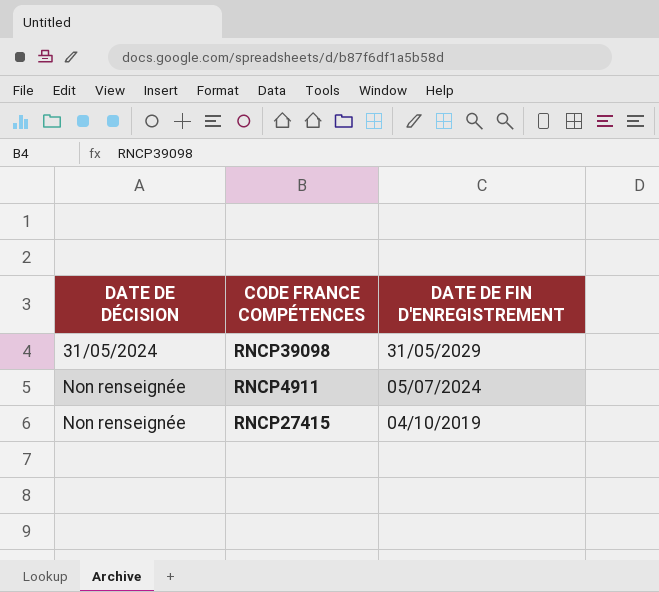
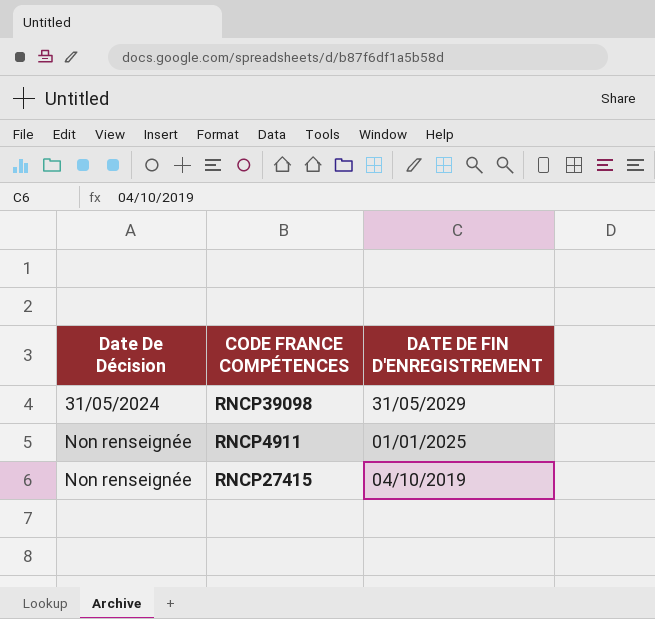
column name: DATE DE DÉCISION -> Date De Décision
RNCP4911 | DATE DE FIN D'ENREGISTREMENT: 05/07/2024 -> 01/01/2025

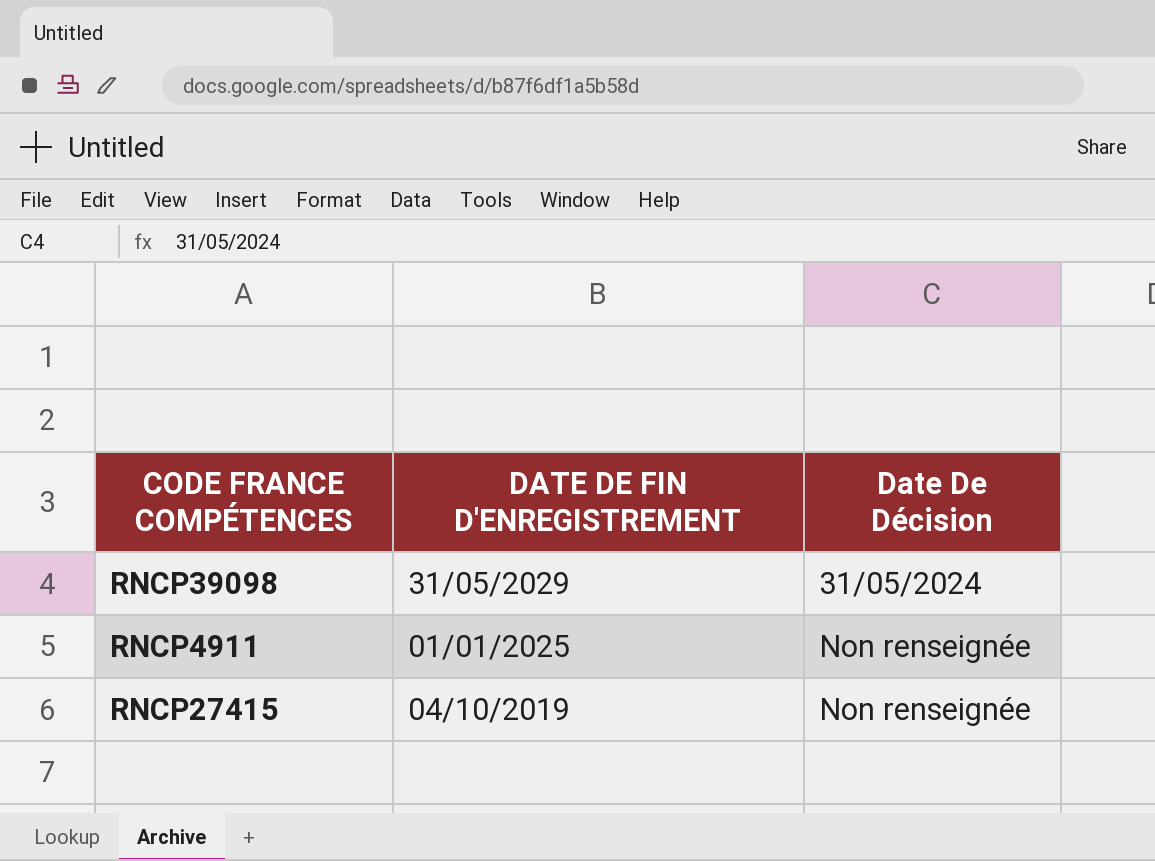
column Date De Décision | position: 1 -> 3

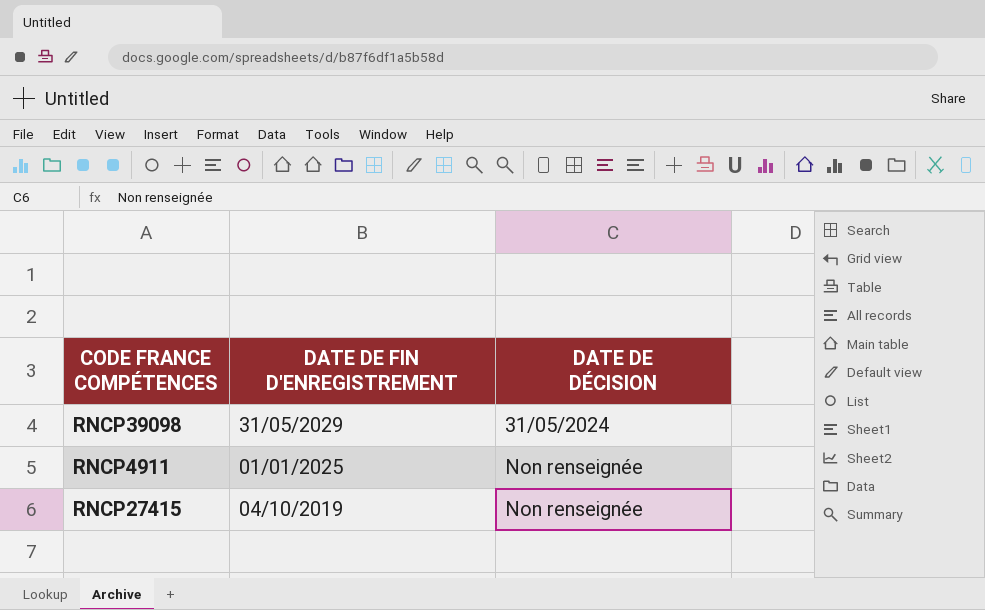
column name: Date De Décision -> DATE DE DÉCISION

